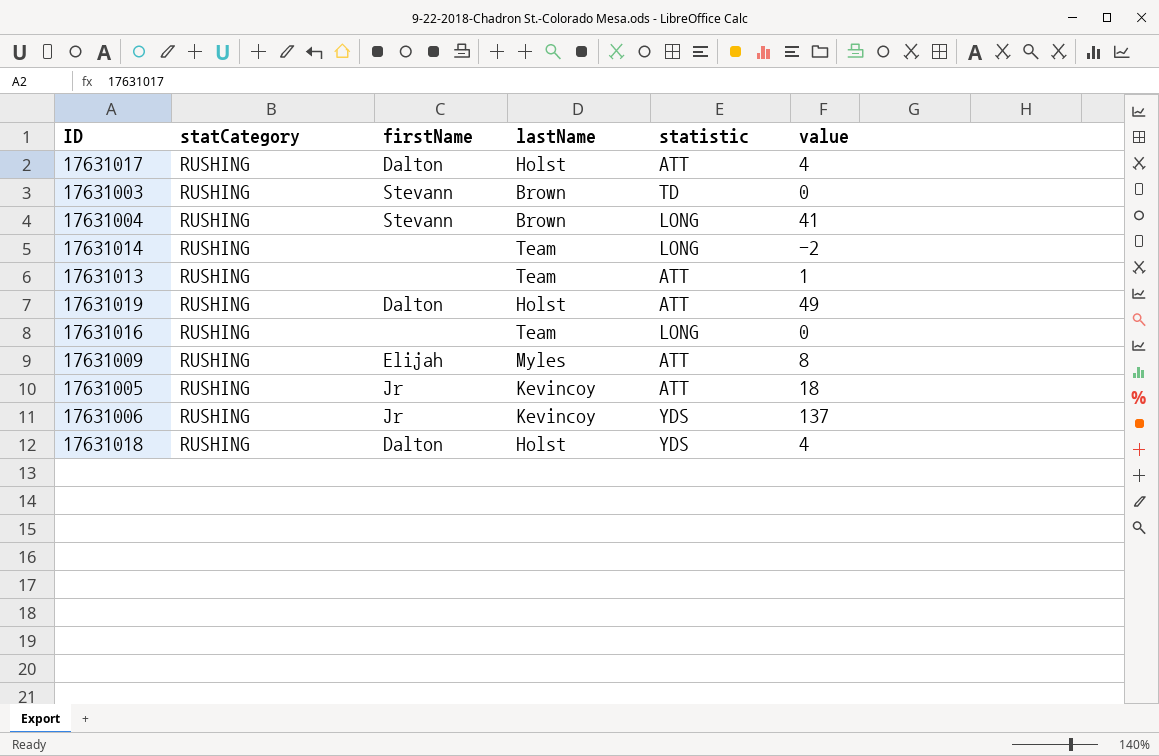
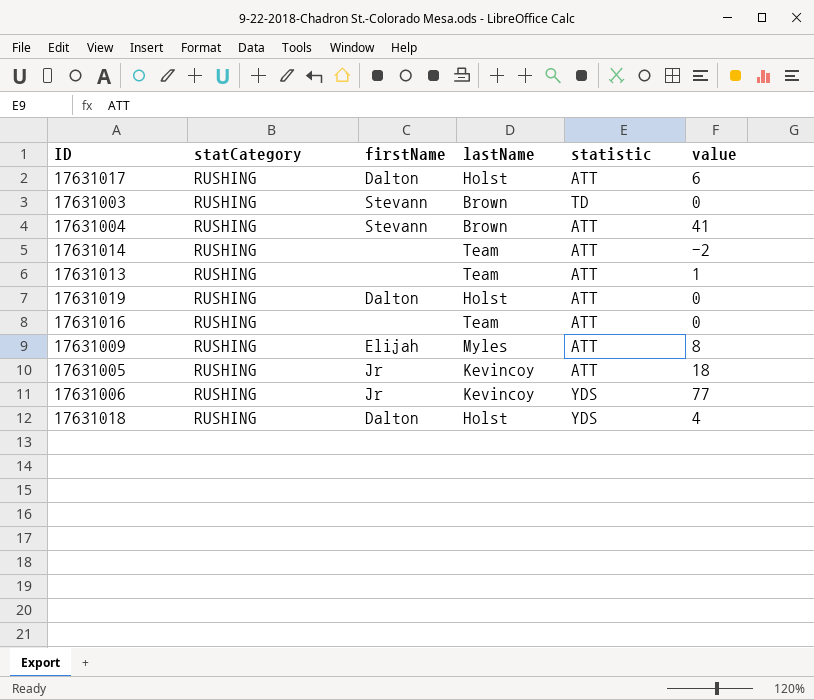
17631017 | value: 4 -> 6
17631004 | statistic: LONG -> ATT
17631014 | statistic: LONG -> ATT
17631019 | value: 49 -> 0
17631016 | statistic: LONG -> ATT
17631006 | value: 137 -> 77

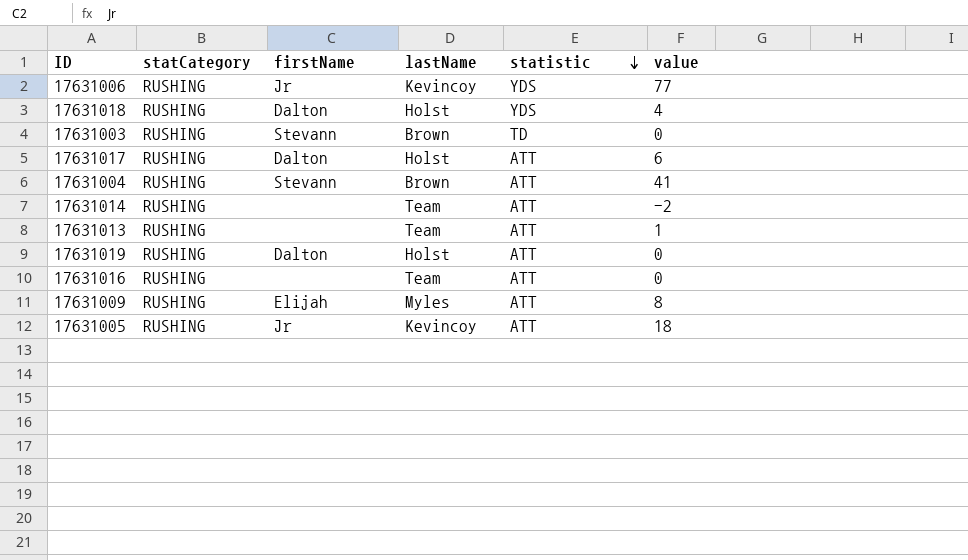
row order: none -> statistic descending

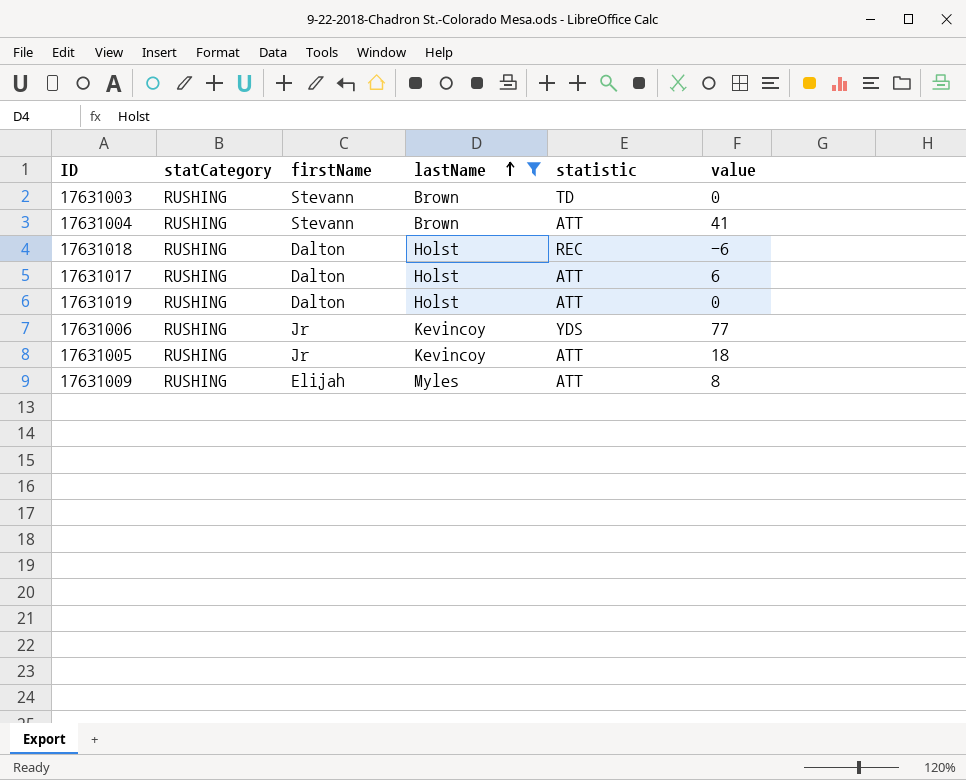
filter: none -> lastName != Team
row order: statistic descending -> lastName ascending
17631018 | statistic: YDS -> REC
17631018 | value: 4 -> -6

